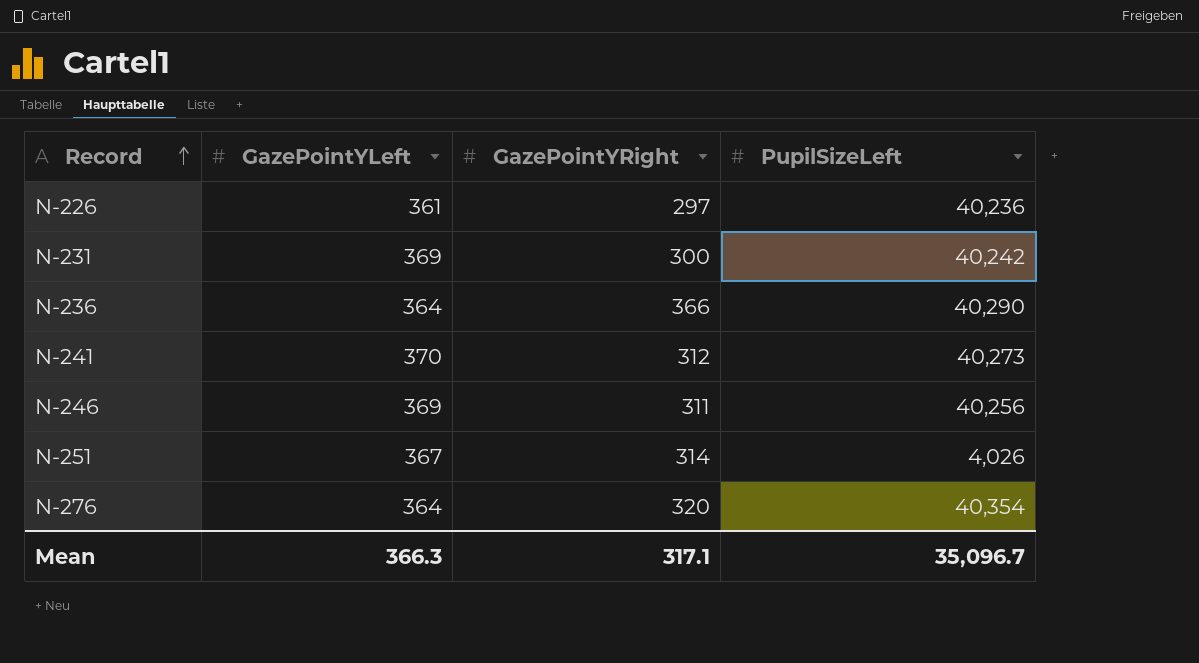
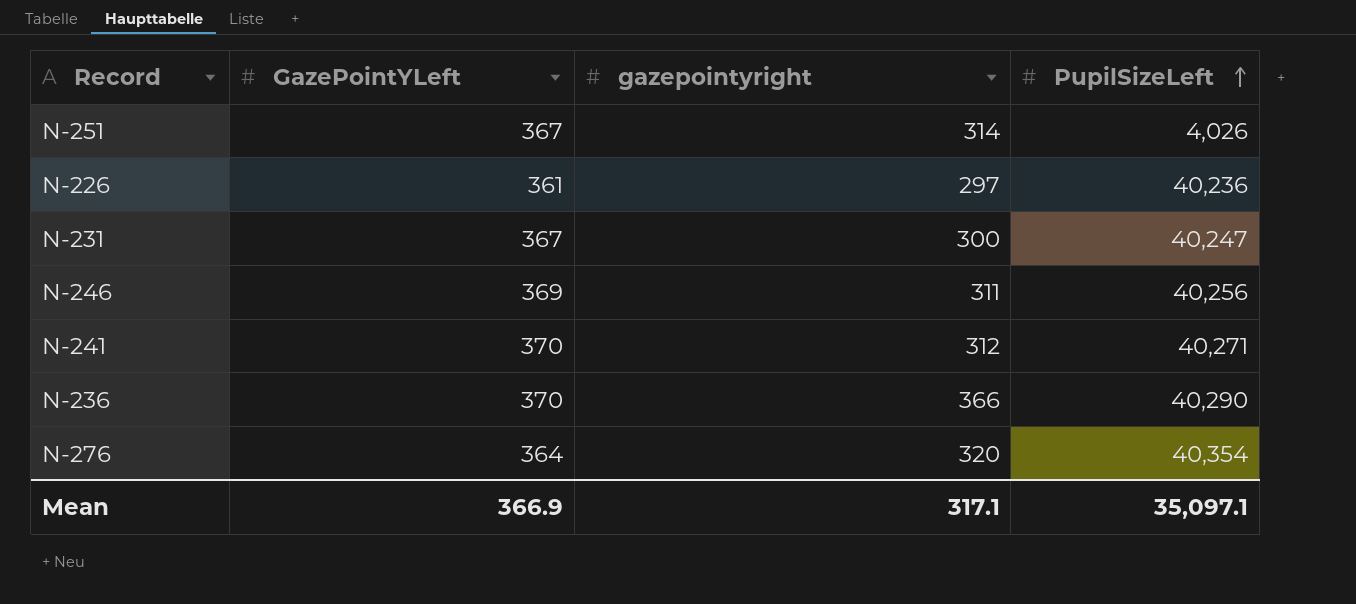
row order: Record ascending -> PupilSizeLeft ascending
column name: GazePointYRight -> gazepointyright
N-231 | GazePointYLeft: 369 -> 367
N-231 | PupilSizeLeft: 40,242 -> 40,247
N-241 | PupilSizeLeft: 40,273 -> 40,271
N-236 | GazePointYLeft: 364 -> 370
Mean | GazePointYLeft: 366.3 -> 366.9
Mean | PupilSizeLeft: 35,096.7 -> 35,097.1

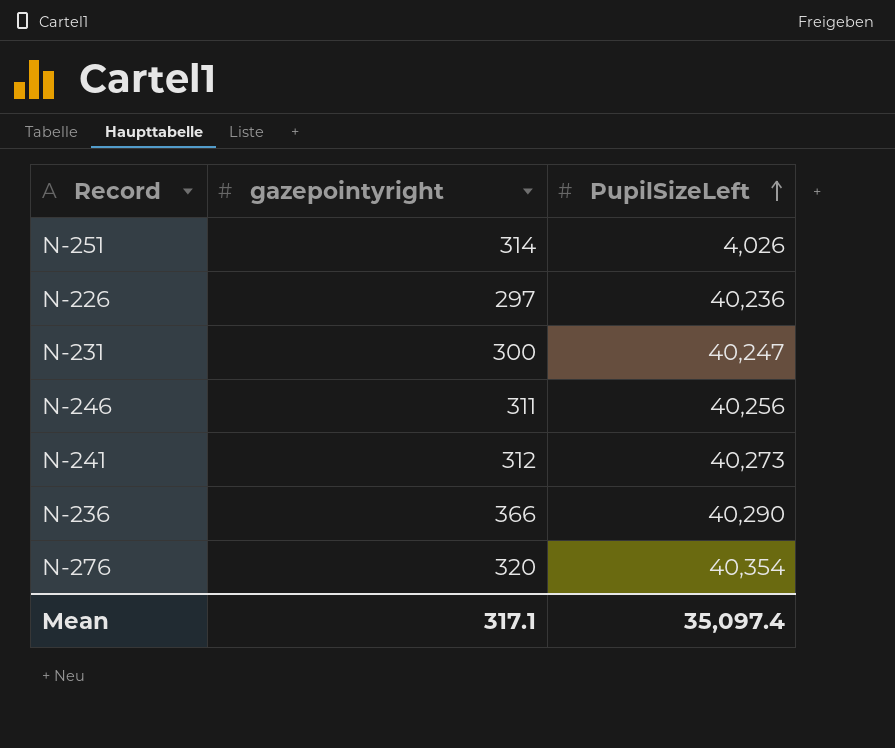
column GazePointYLeft | position: 2 -> none
N-241 | PupilSizeLeft: 40,271 -> 40,273
Mean | PupilSizeLeft: 35,097.1 -> 35,097.4

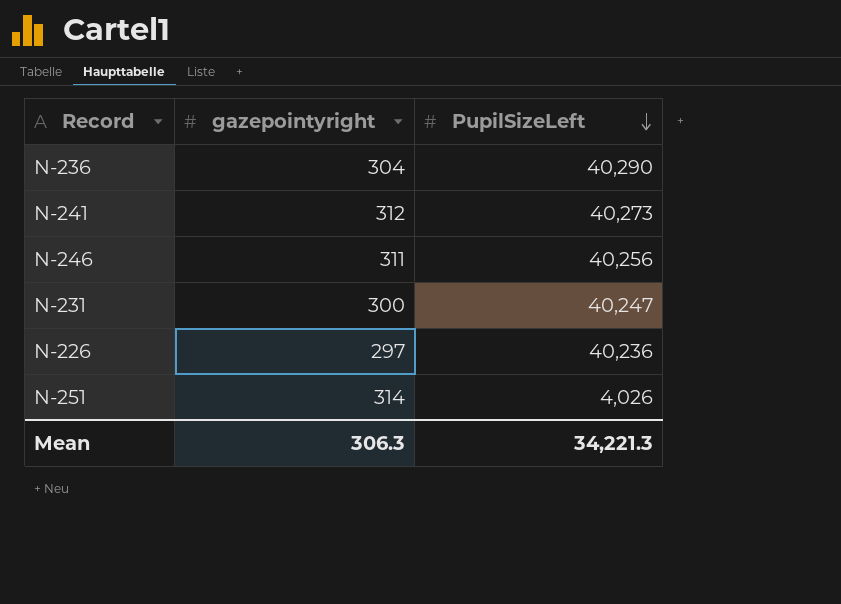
row order: PupilSizeLeft ascending -> PupilSizeLeft descending
row N-276: 320 | 40,354 -> none
N-236 | gazepointyright: 366 -> 304
Mean | gazepointyright: 317.1 -> 306.3
Mean | PupilSizeLeft: 35,097.4 -> 34,221.3

